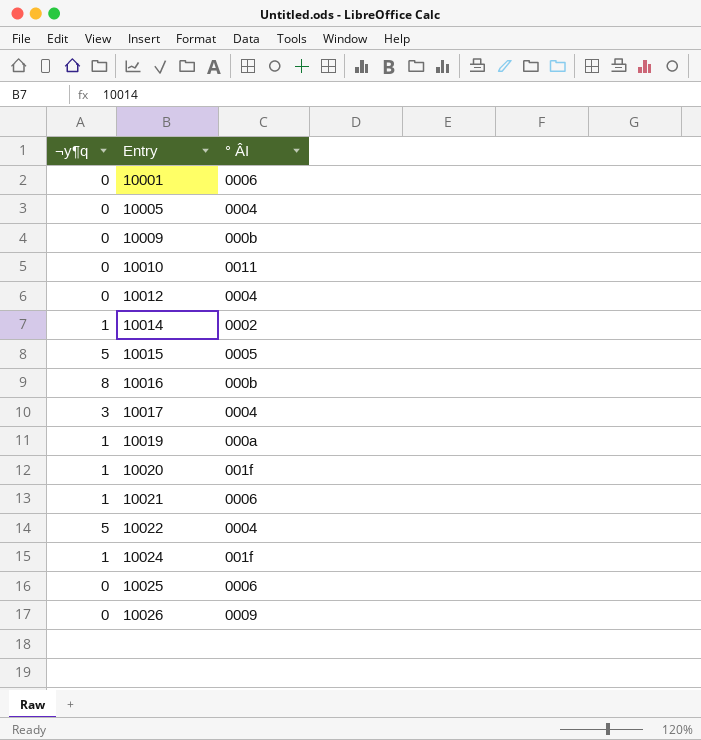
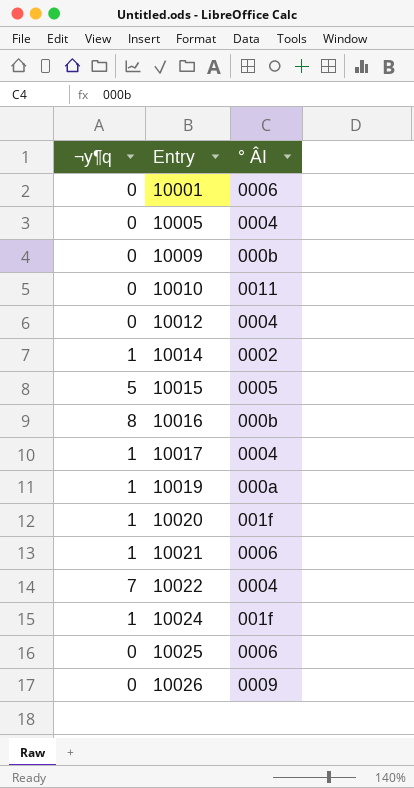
10017 | ¬y¶q: 3 -> 1
10022 | ¬y¶q: 5 -> 7

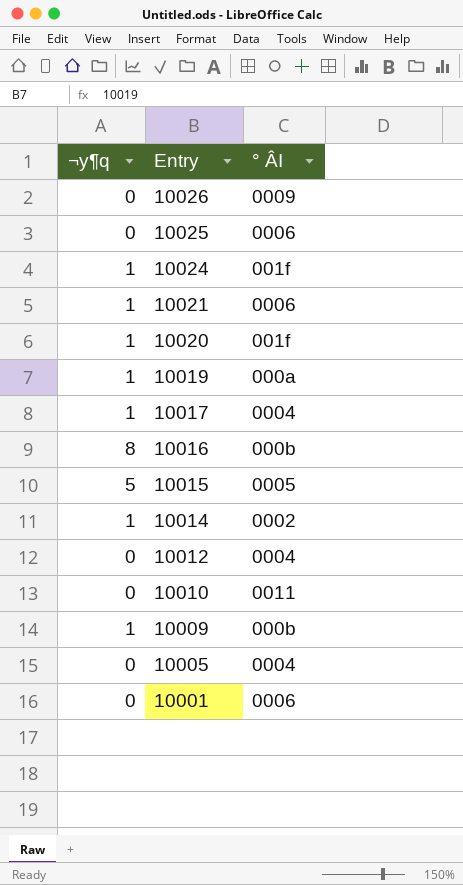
row order: Entry ascending -> Entry descending
row 10022: 7 | 0004 -> none
10009 | ¬y¶q: 0 -> 1

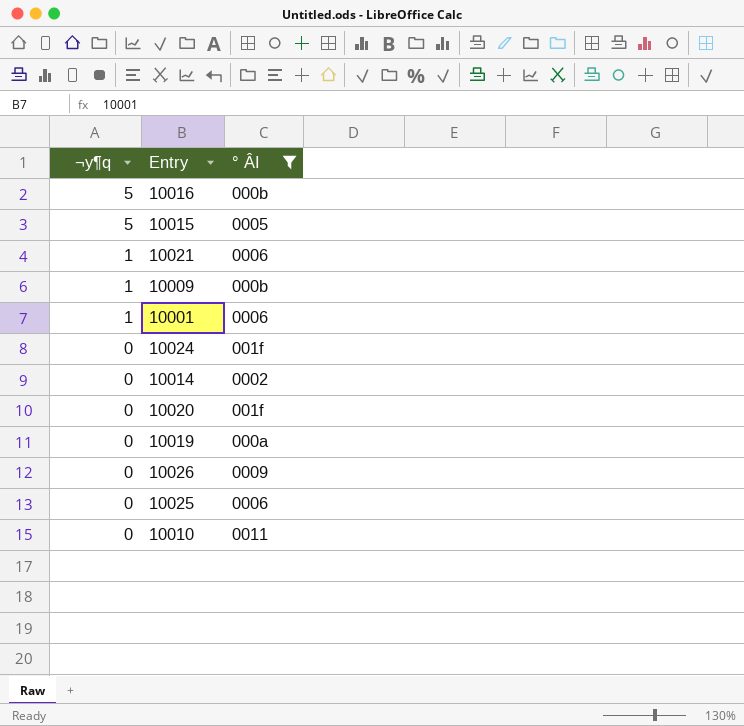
filter: none -> ° ÂI != 0004
row order: Entry descending -> ¬y¶q descending
10016 | ¬y¶q: 8 -> 5
10001 | ¬y¶q: 0 -> 1
10024 | ¬y¶q: 1 -> 0
10014 | ¬y¶q: 1 -> 0
10020 | ¬y¶q: 1 -> 0
10019 | ¬y¶q: 1 -> 0

